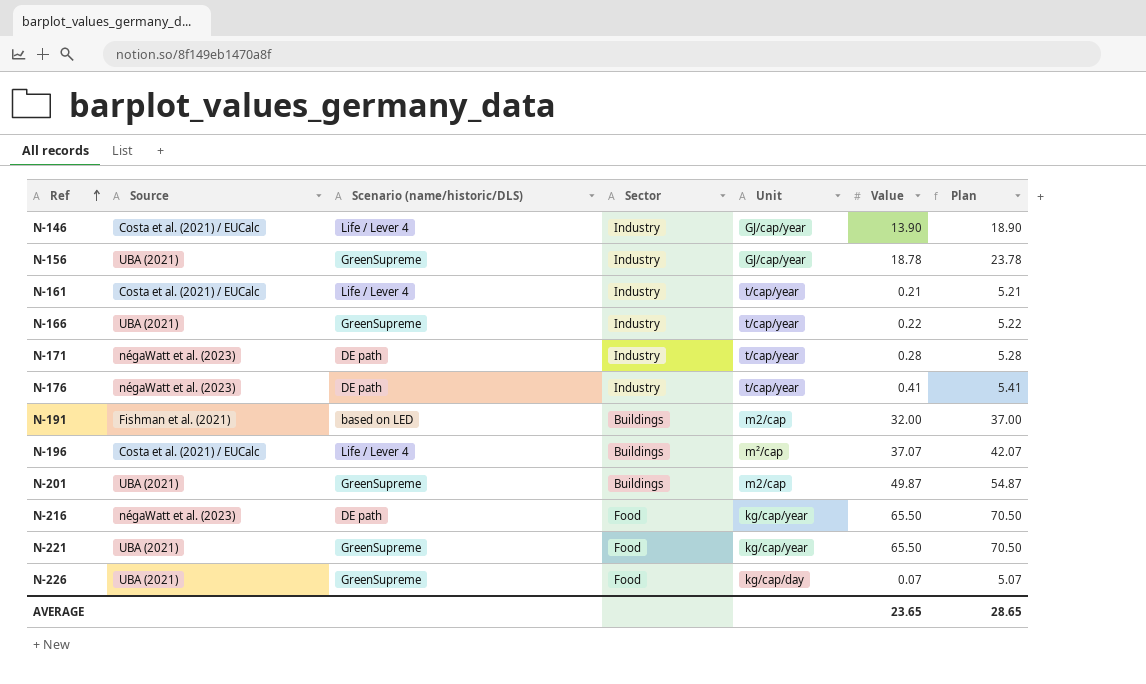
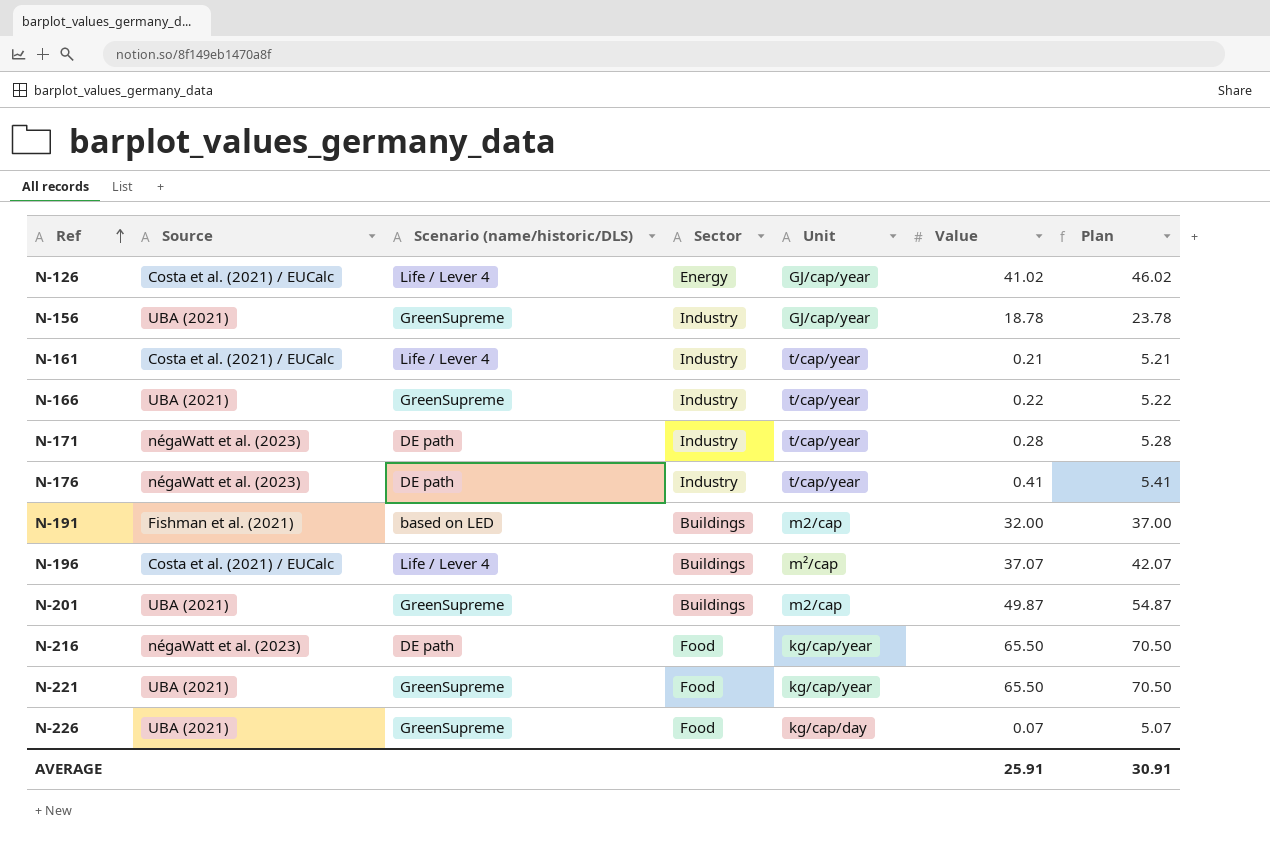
row N-146: Costa et al. (2021) / EUCalc | Life / Lever 4 | Industry | GJ/cap/year | 13.90 | 18.90 -> none
row N-126: none -> Costa et al. (2021) / EUCalc | Life / Lever 4 | Energy | GJ/cap/year | 41.02 | 46.02
AVERAGE | Value: 23.65 -> 25.91
AVERAGE | Plan: 28.65 -> 30.91

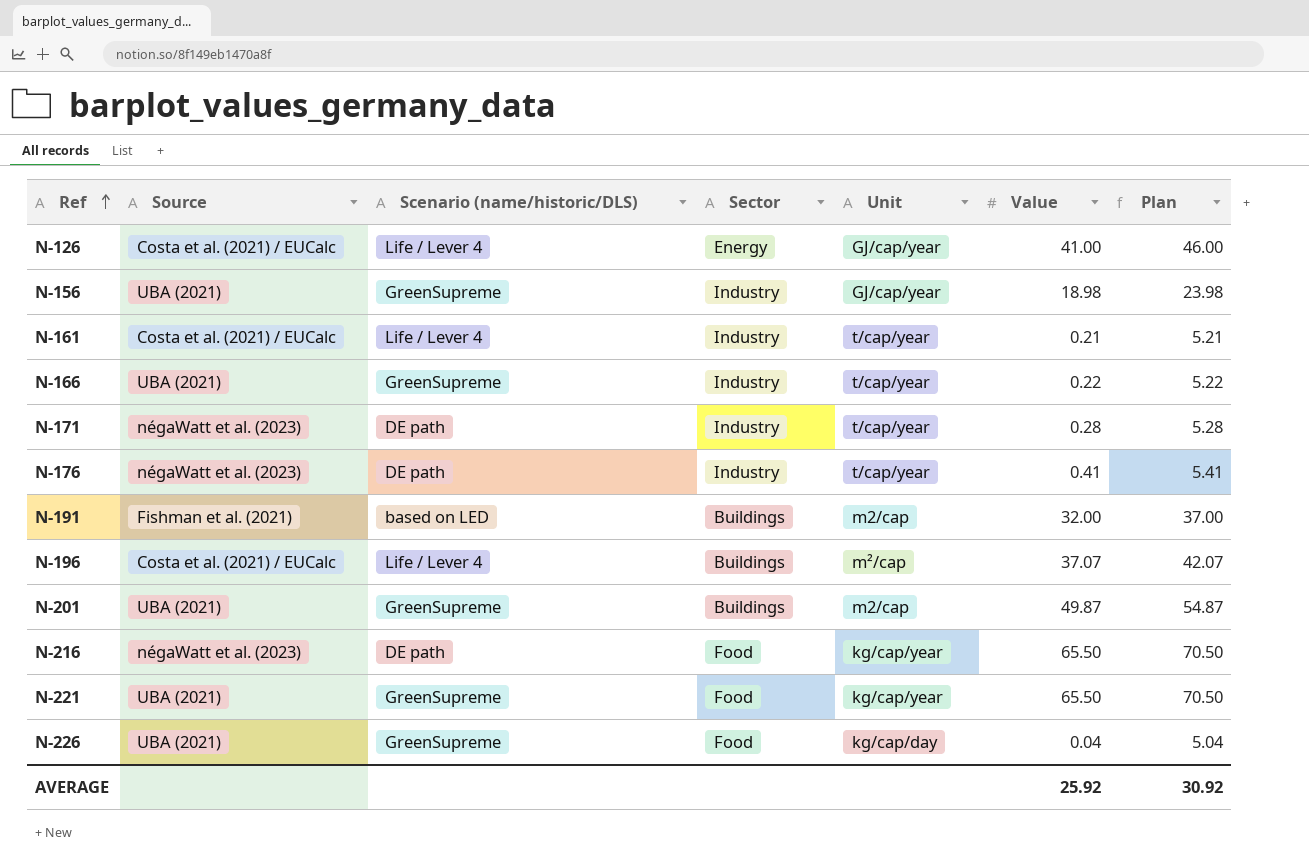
N-126 | Value: 41.02 -> 41.00
N-126 | Plan: 46.02 -> 46.00
N-156 | Value: 18.78 -> 18.98
N-156 | Plan: 23.78 -> 23.98
N-226 | Value: 0.07 -> 0.04
N-226 | Plan: 5.07 -> 5.04
AVERAGE | Value: 25.91 -> 25.92
AVERAGE | Plan: 30.91 -> 30.92

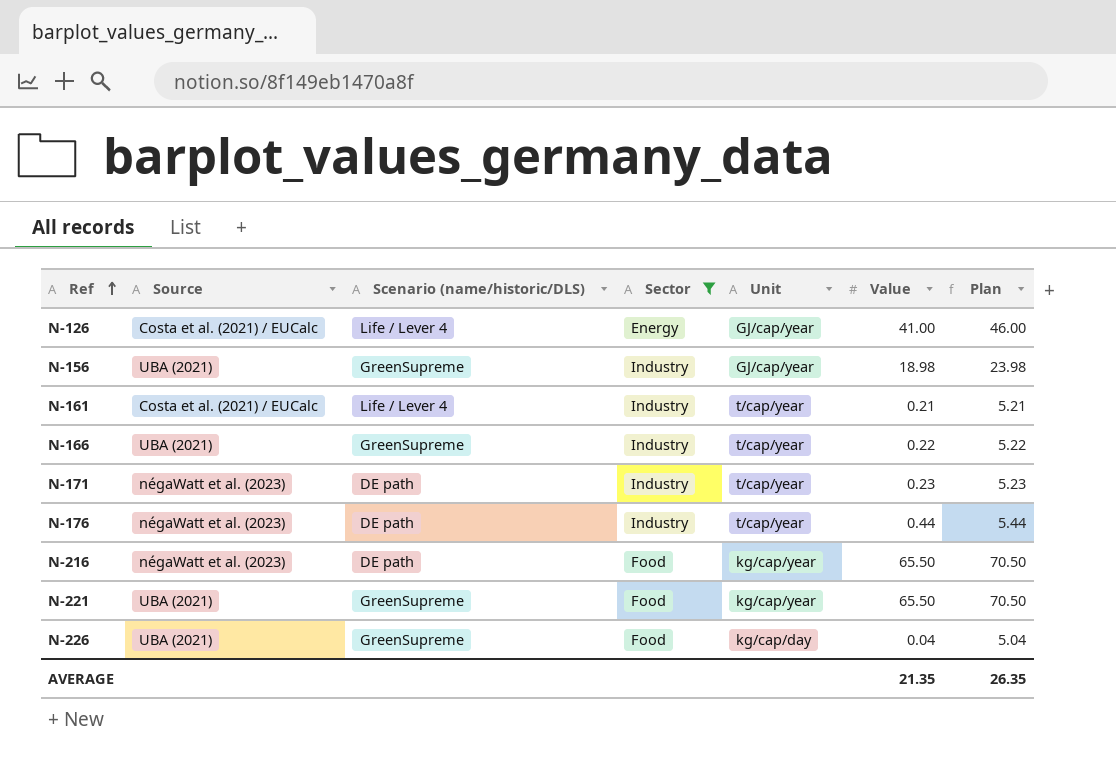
filter: none -> Sector != Buildings
N-171 | Value: 0.28 -> 0.23
N-171 | Plan: 5.28 -> 5.23
N-176 | Value: 0.41 -> 0.44
N-176 | Plan: 5.41 -> 5.44
AVERAGE | Value: 25.92 -> 21.35
AVERAGE | Plan: 30.92 -> 26.35

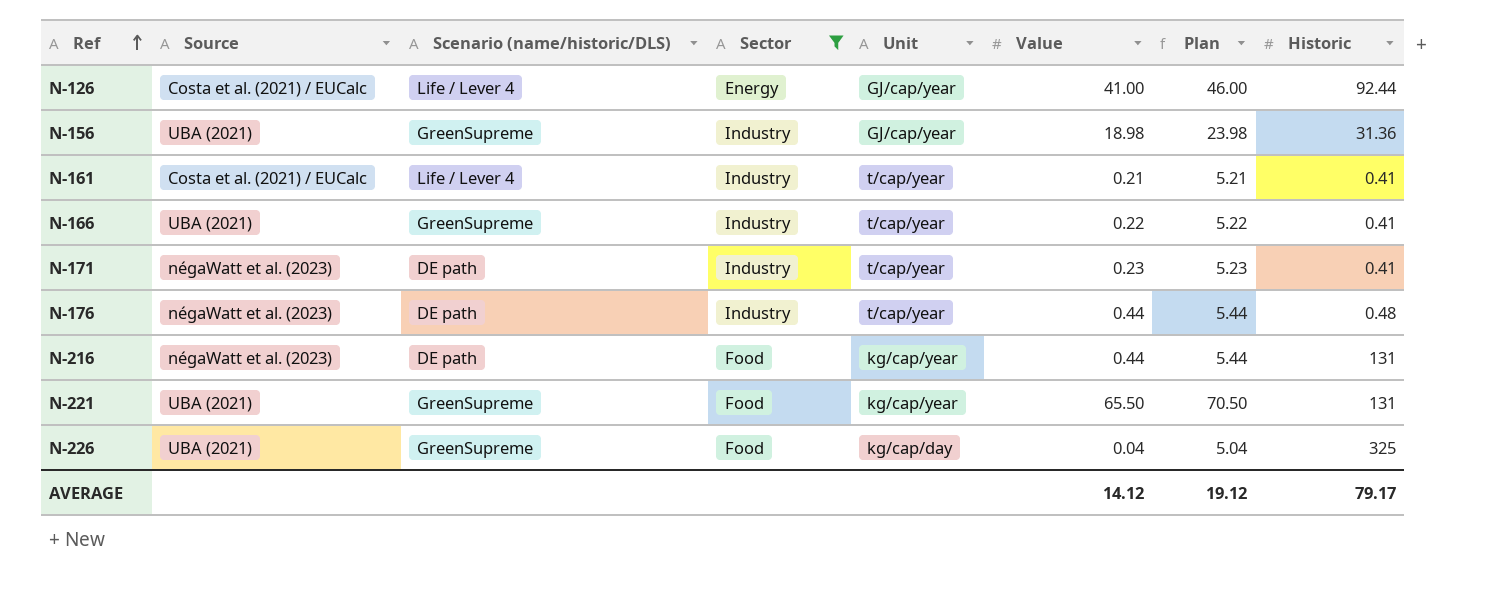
column Historic | position: none -> 8
N-216 | Value: 65.50 -> 0.44
N-216 | Plan: 70.50 -> 5.44
AVERAGE | Value: 21.35 -> 14.12
AVERAGE | Plan: 26.35 -> 19.12

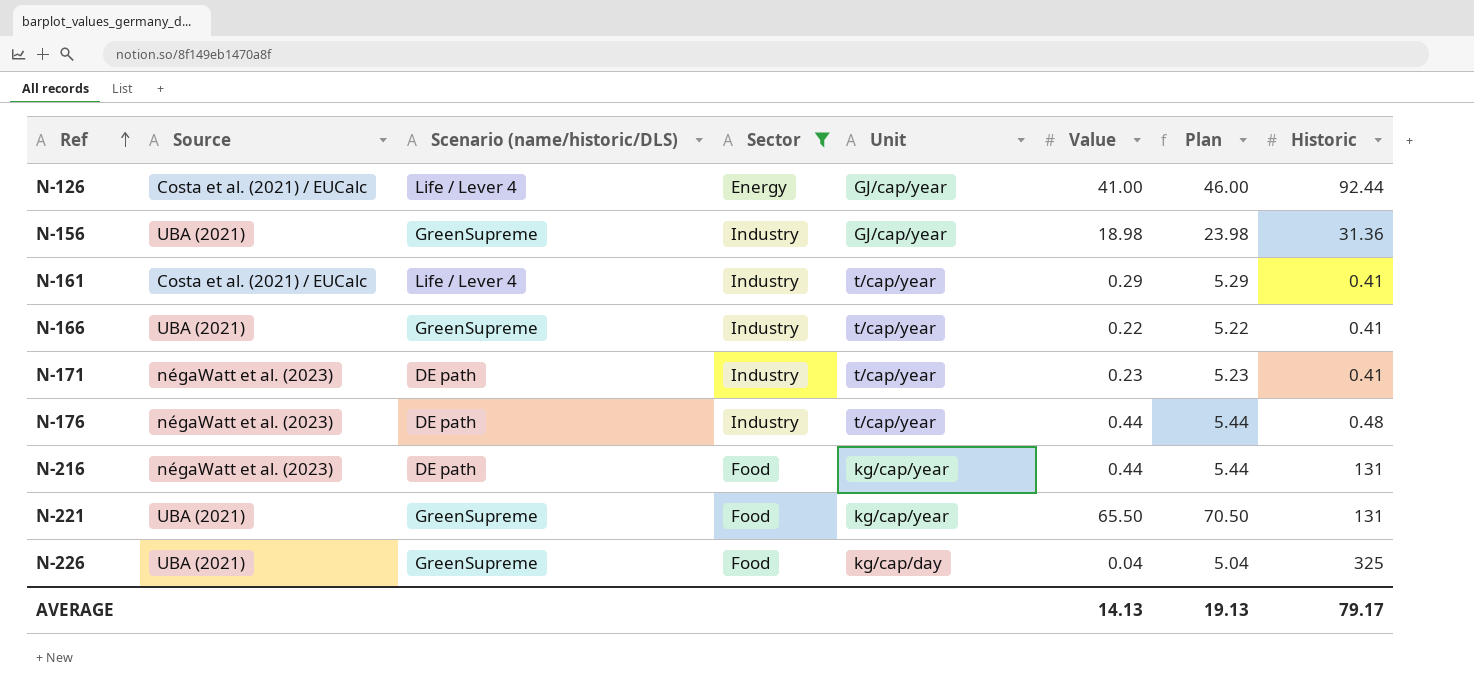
N-161 | Value: 0.21 -> 0.29
N-161 | Plan: 5.21 -> 5.29
AVERAGE | Value: 14.12 -> 14.13
AVERAGE | Plan: 19.12 -> 19.13

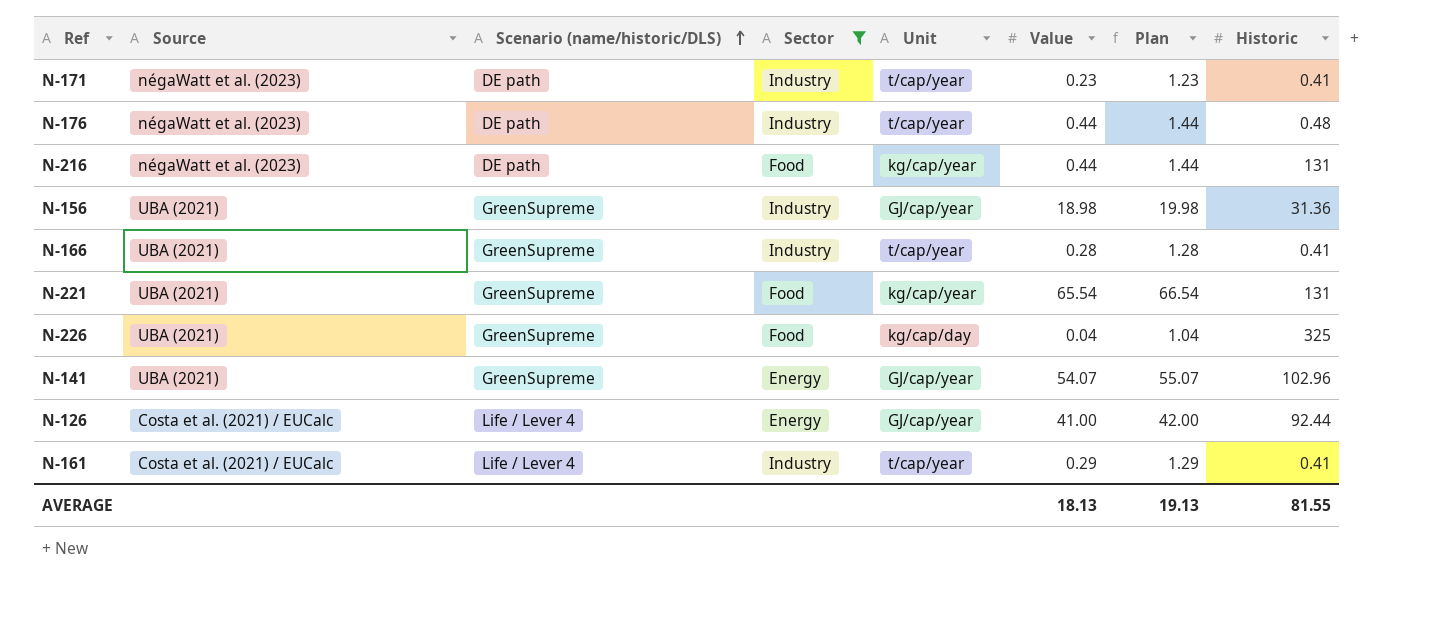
row order: Ref ascending -> Scenario (name/historic/DLS) ascending
column Plan | formula: [Value] + 5 -> [Value] + 1
N-166 | Value: 0.22 -> 0.28
N-221 | Value: 65.50 -> 65.54
row N-141: none -> UBA (2021) | GreenSupreme | Energy | GJ/cap/year | 54.07 | 55.07 | 102.96
AVERAGE | Value: 14.13 -> 18.13
AVERAGE | Historic: 79.17 -> 81.55

